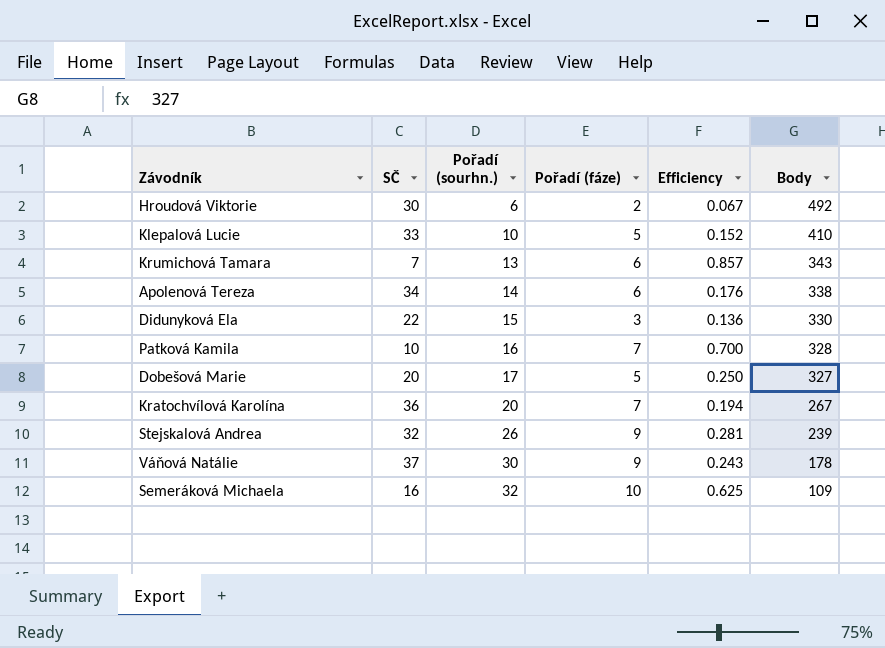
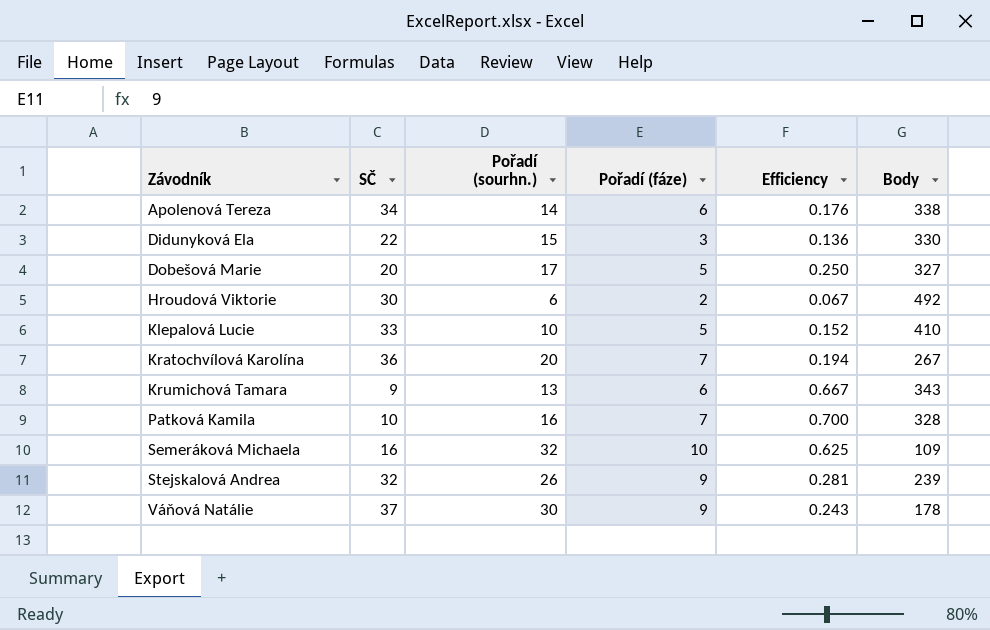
row order: Pořadí (sourhn.) ascending -> Závodník ascending
Krumichová Tamara | SČ: 7 -> 9
Krumichová Tamara | Efficiency: 0.857 -> 0.667

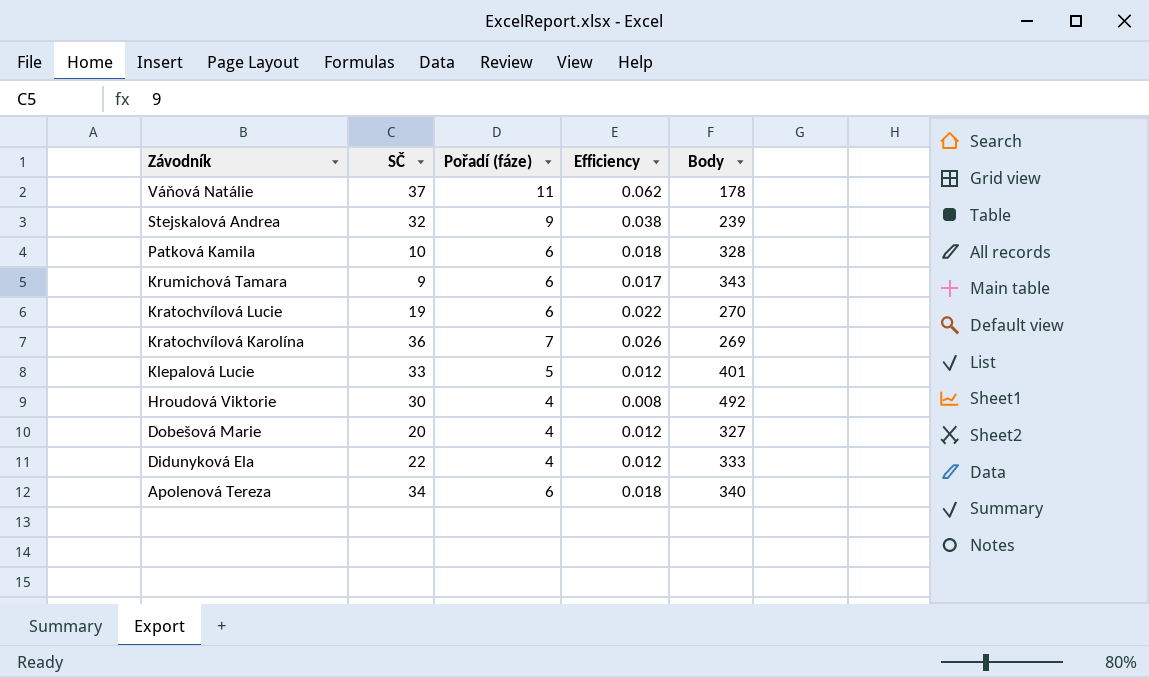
row order: Závodník ascending -> Závodník descending
column Pořadí (sourhn.) | position: 3 -> none
column Efficiency | formula: [Pořadí (fáze)] / [SČ] -> [Pořadí (fáze)] / [Body]
row Semeráková Michaela: 16 | 32 | 10 | 0.625 | 109 -> none
Váňová Natálie | Pořadí (fáze): 9 -> 11
Patková Kamila | Pořadí (fáze): 7 -> 6
row Kratochvílová Lucie: none -> 19 | 6 | 0.022 | 270
Kratochvílová Karolína | Body: 267 -> 269
Klepalová Lucie | Body: 410 -> 401
Hroudová Viktorie | Pořadí (fáze): 2 -> 4
Dobešová Marie | Pořadí (fáze): 5 -> 4
Didunyková Ela | Pořadí (fáze): 3 -> 4
Didunyková Ela | Body: 330 -> 333
Apolenová Tereza | Body: 338 -> 340

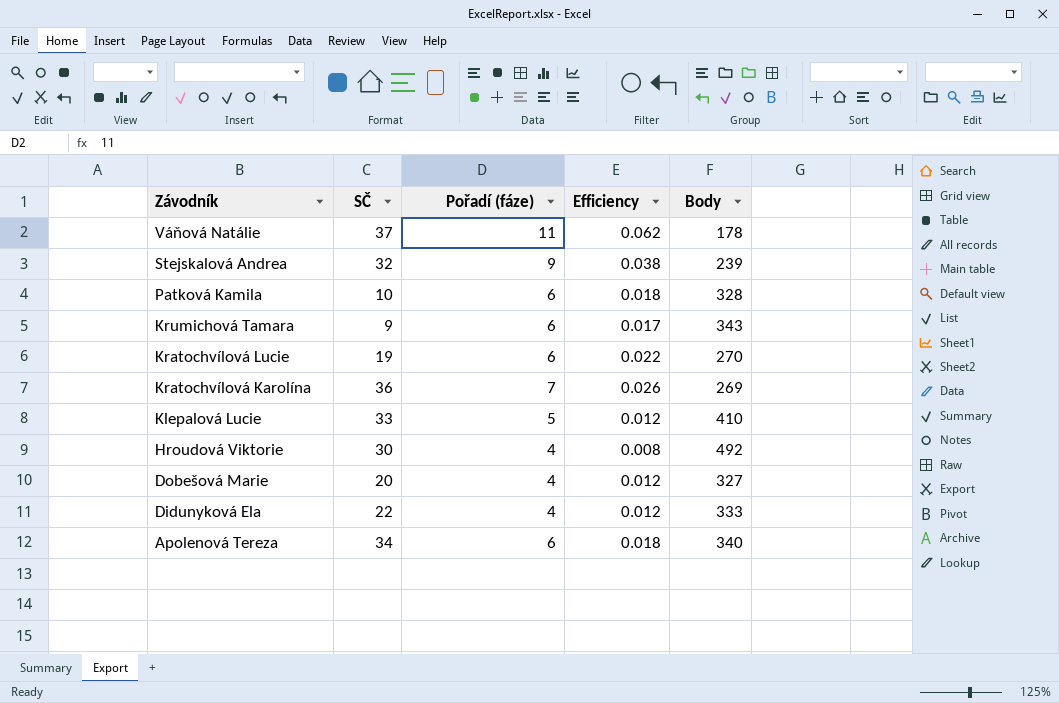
Klepalová Lucie | Body: 401 -> 410

